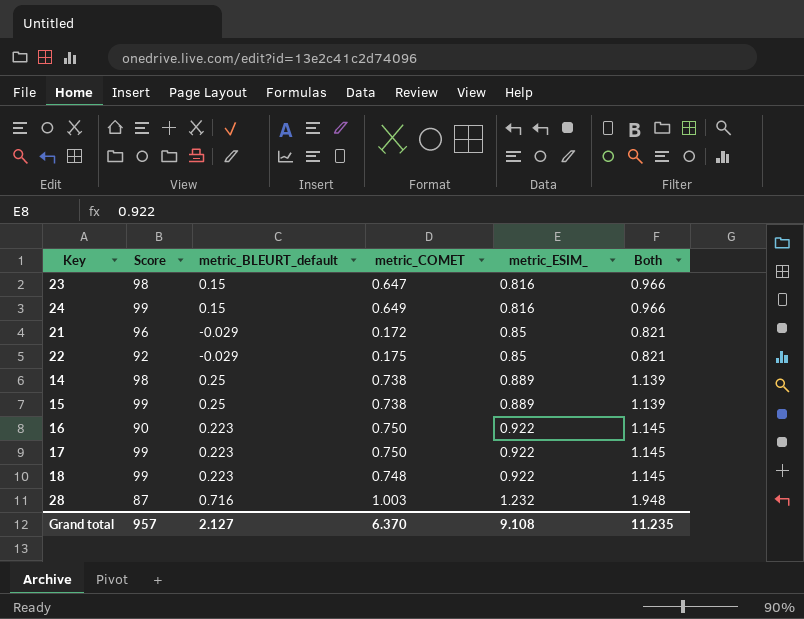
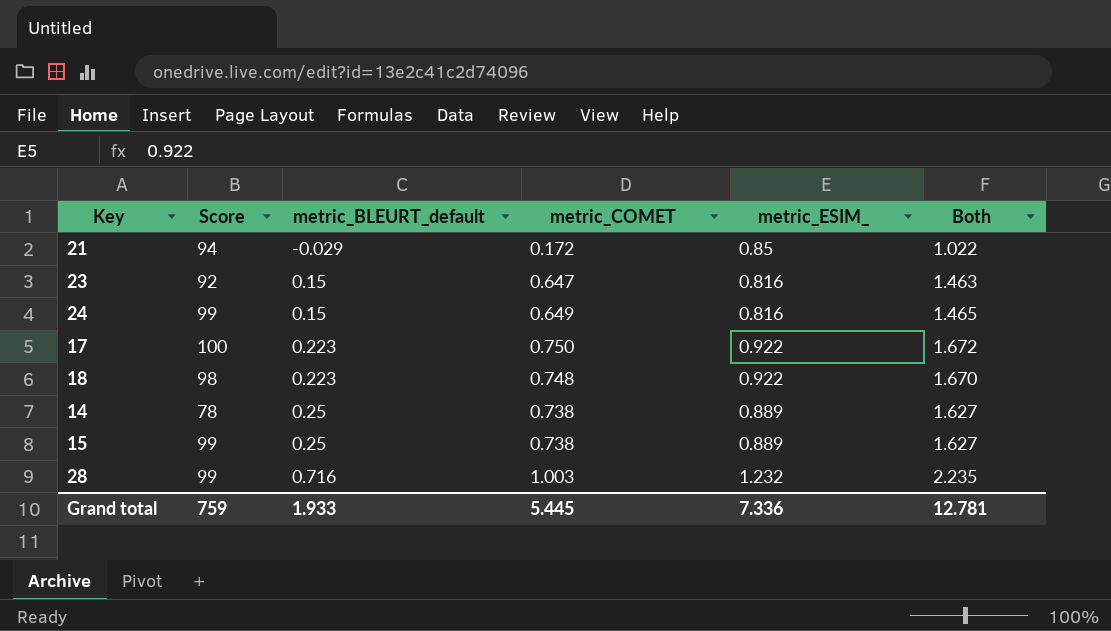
row order: metric_ESIM_ ascending -> metric_BLEURT_default ascending
column Both | formula: [metric_BLEURT_default] + [metric_ESIM_] -> [metric_COMET] + [metric_ESIM_]
row 22: 92 | -0.029 | 0.175 | 0.85 | 0.821 -> none
row 16: 90 | 0.223 | 0.750 | 0.922 | 1.145 -> none
21 | Score: 96 -> 94
23 | Score: 98 -> 92
17 | Score: 99 -> 100
18 | Score: 99 -> 98
14 | Score: 98 -> 78
28 | Score: 87 -> 99
Grand total | Score: 957 -> 759
Grand total | metric_BLEURT_default: 2.127 -> 1.933
Grand total | metric_COMET: 6.370 -> 5.445
Grand total | metric_ESIM_: 9.108 -> 7.336
Grand total | Both: 11.235 -> 12.781

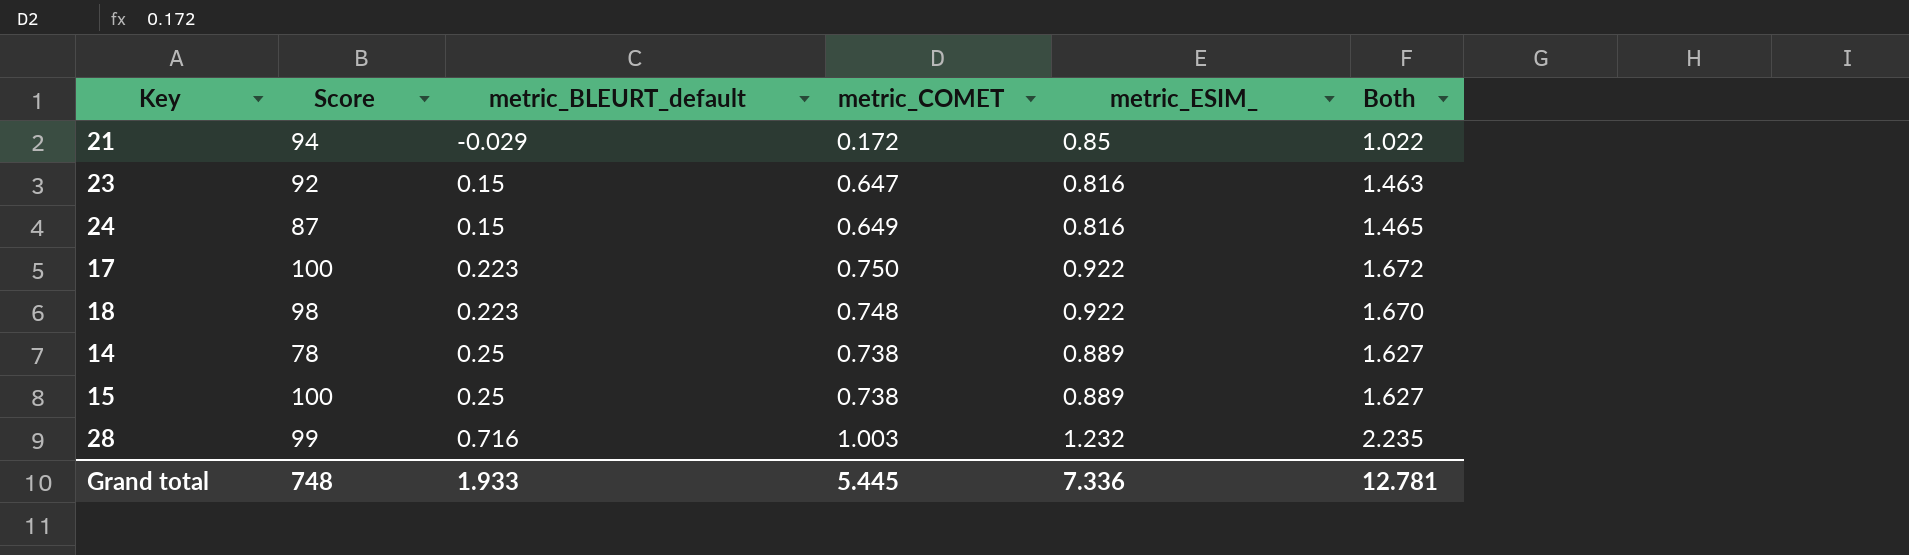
24 | Score: 99 -> 87
15 | Score: 99 -> 100
Grand total | Score: 759 -> 748

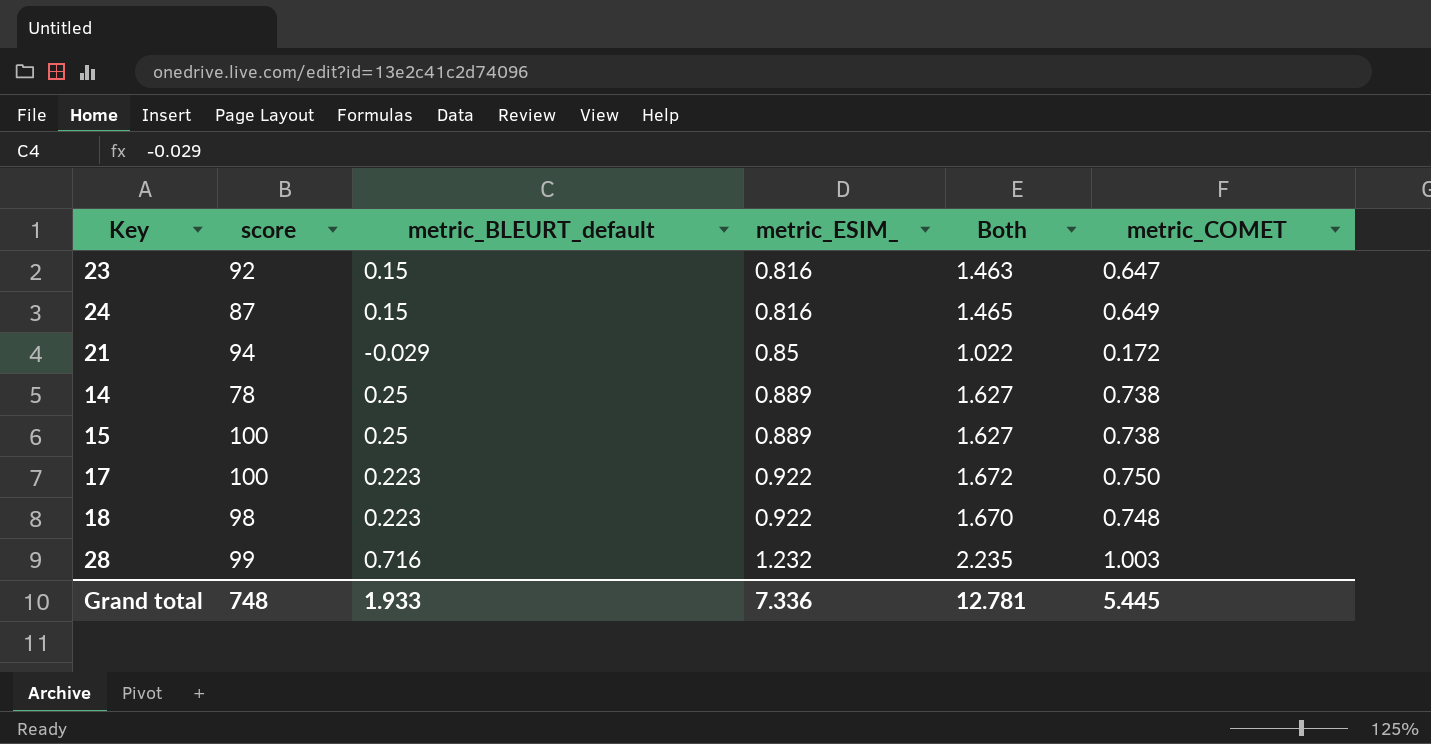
row order: metric_BLEURT_default ascending -> metric_ESIM_ ascending
column name: Score -> score
column metric_COMET | position: 4 -> 6

